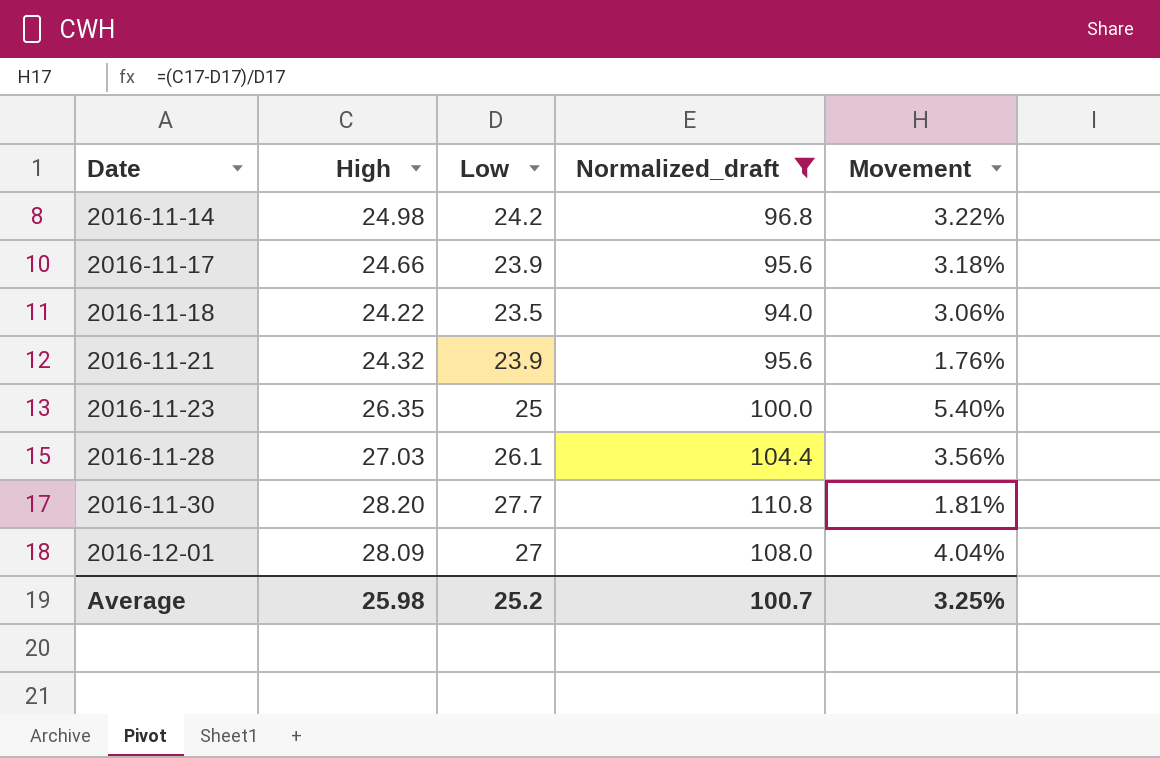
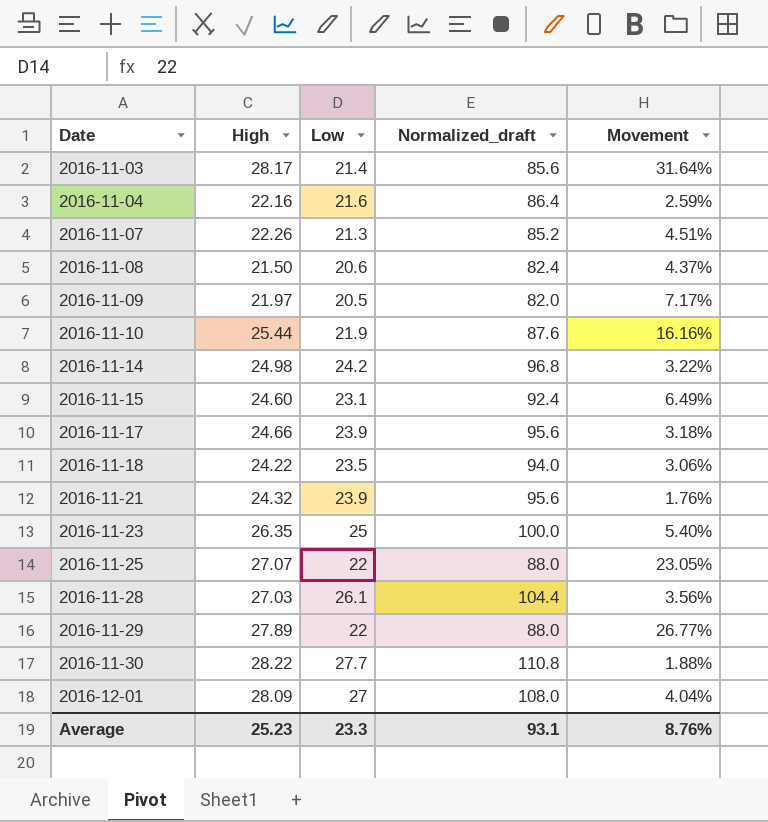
filter: Normalized_draft >= 94.0 -> none
2016-11-30 | High: 28.20 -> 28.22
2016-11-30 | Movement: 1.81% -> 1.88%
Average | High: 25.98 -> 25.23
Average | Low: 25.2 -> 23.3
Average | Normalized_draft: 100.7 -> 93.1
Average | Movement: 3.25% -> 8.76%

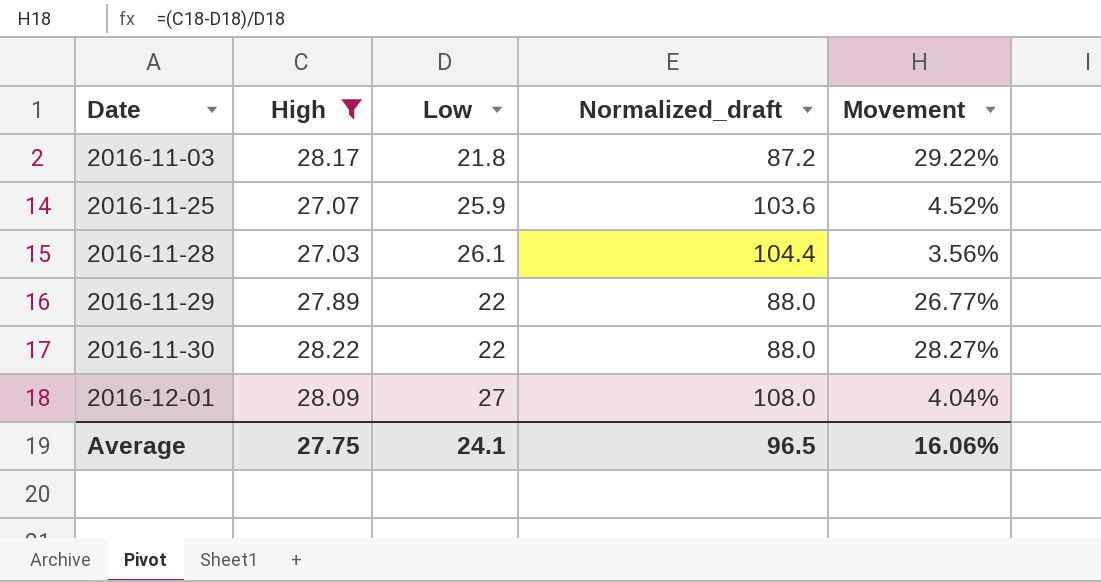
filter: none -> High >= 27.03
2016-11-03 | Low: 21.4 -> 21.8
2016-11-03 | Normalized_draft: 85.6 -> 87.2
2016-11-03 | Movement: 31.64% -> 29.22%
2016-11-25 | Low: 22 -> 25.9
2016-11-25 | Normalized_draft: 88.0 -> 103.6
2016-11-25 | Movement: 23.05% -> 4.52%
2016-11-30 | Low: 27.7 -> 22
2016-11-30 | Normalized_draft: 110.8 -> 88.0
2016-11-30 | Movement: 1.88% -> 28.27%
Average | High: 25.23 -> 27.75
Average | Low: 23.3 -> 24.1
Average | Normalized_draft: 93.1 -> 96.5
Average | Movement: 8.76% -> 16.06%

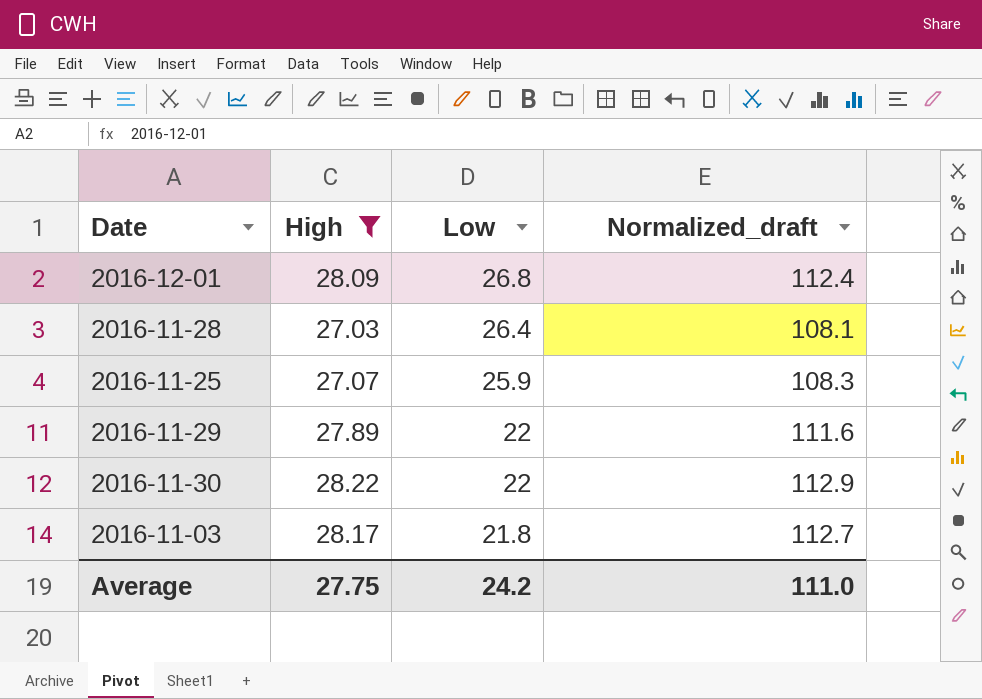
row order: Date ascending -> Low descending
column Movement | formula: ([High] - [Low]) / [Low] -> none
column Normalized_draft | formula: [Low] * 4 -> [High] * 4
2016-12-01 | Low: 27 -> 26.8
2016-11-28 | Low: 26.1 -> 26.4
Average | Low: 24.1 -> 24.2
Average | Normalized_draft: 96.5 -> 111.0

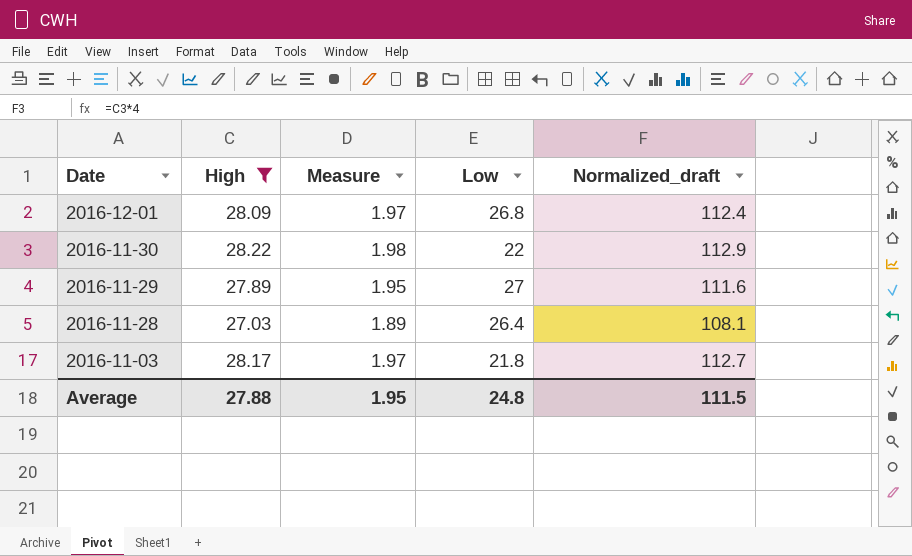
row order: Low descending -> Date descending
column Measure | formula: none -> [High] * 0.07
row 2016-11-25: 27.07 | 25.9 | 108.3 -> none
2016-11-29 | Low: 22 -> 27
Average | High: 27.75 -> 27.88
Average | Low: 24.2 -> 24.8
Average | Normalized_draft: 111.0 -> 111.5

